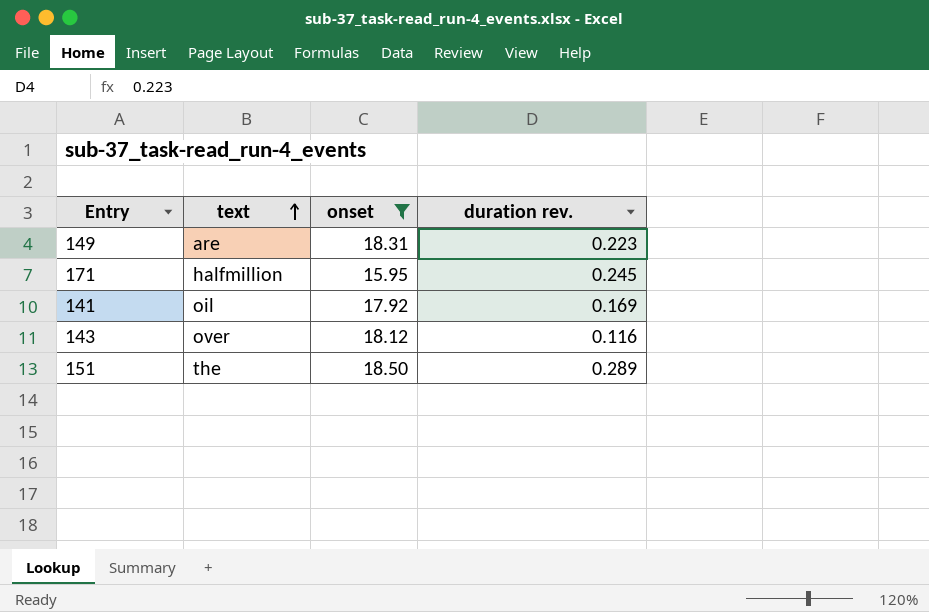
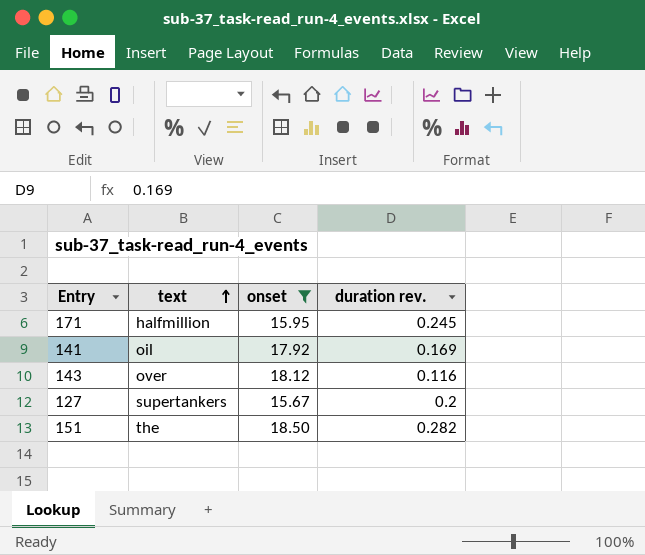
row 149: are | 18.31 | 0.223 -> none
row 127: none -> supertankers | 15.67 | 0.2
151 | duration rev.: 0.289 -> 0.282

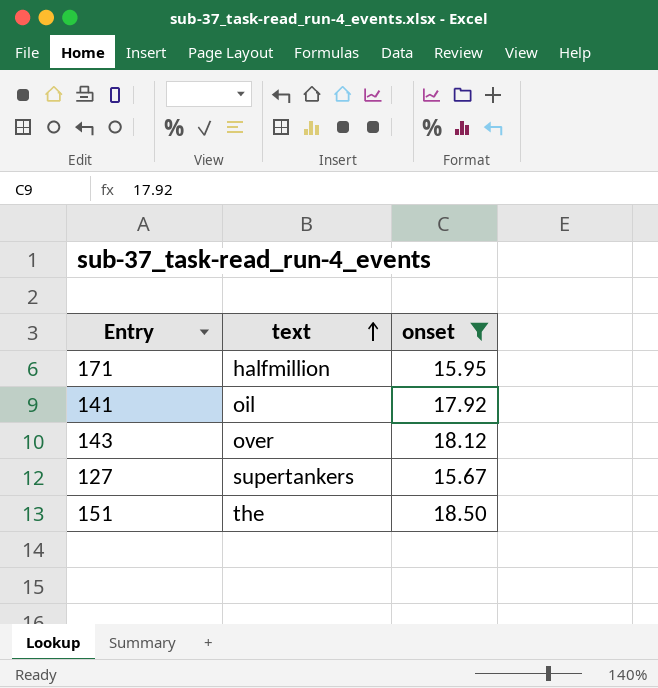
column duration rev. | position: 4 -> none

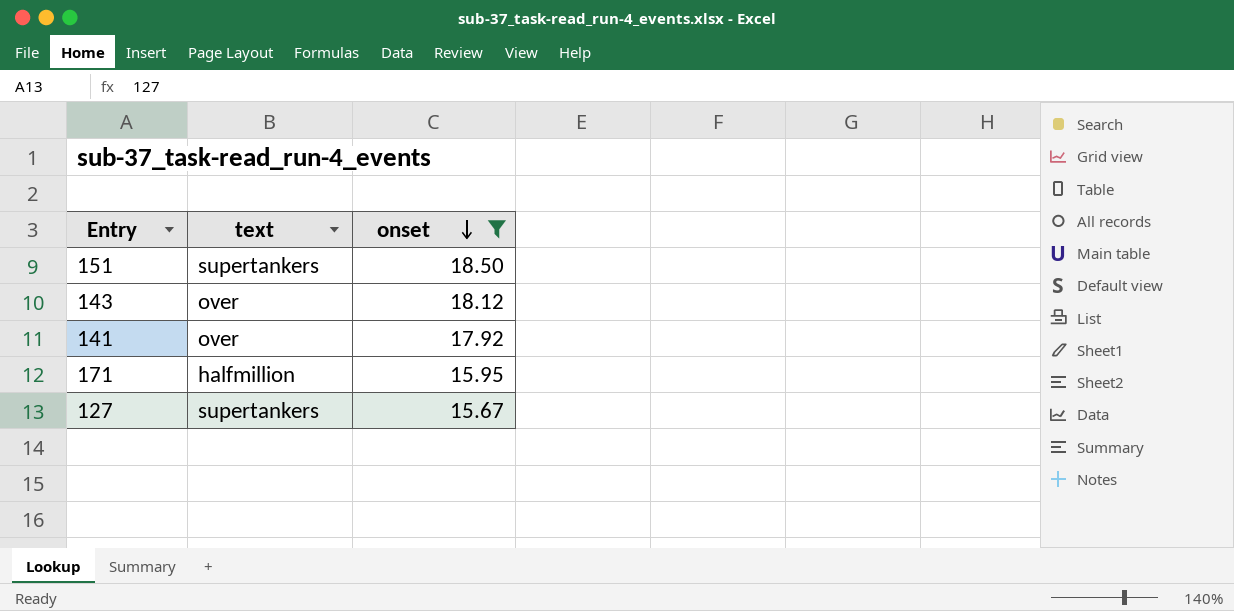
row order: text ascending -> onset descending
151 | text: the -> supertankers
141 | text: oil -> over

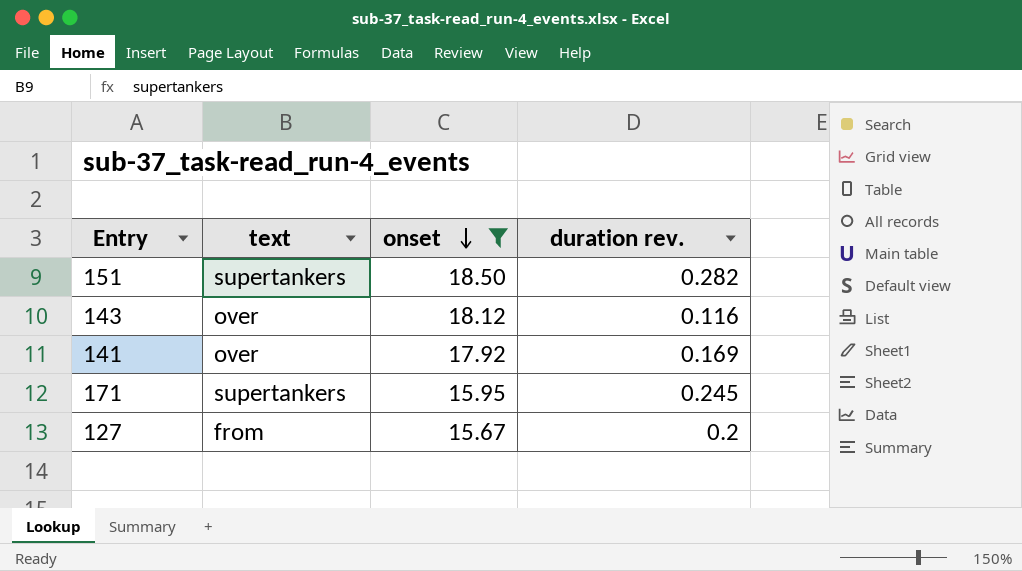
column duration rev. | position: none -> 4
171 | text: halfmillion -> supertankers
127 | text: supertankers -> from

